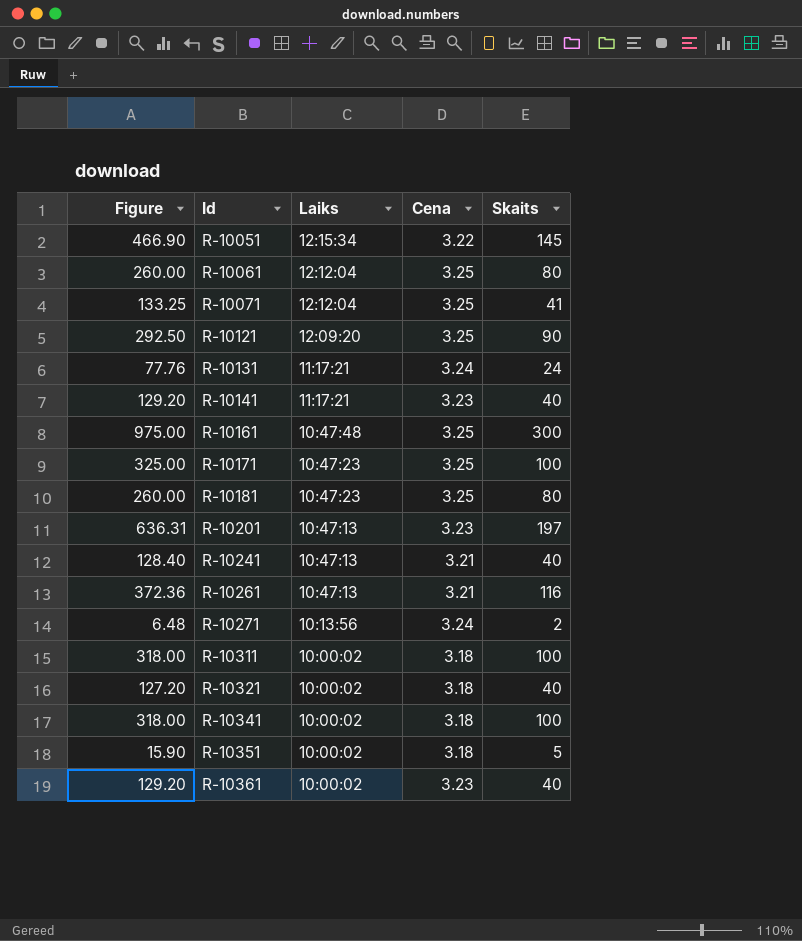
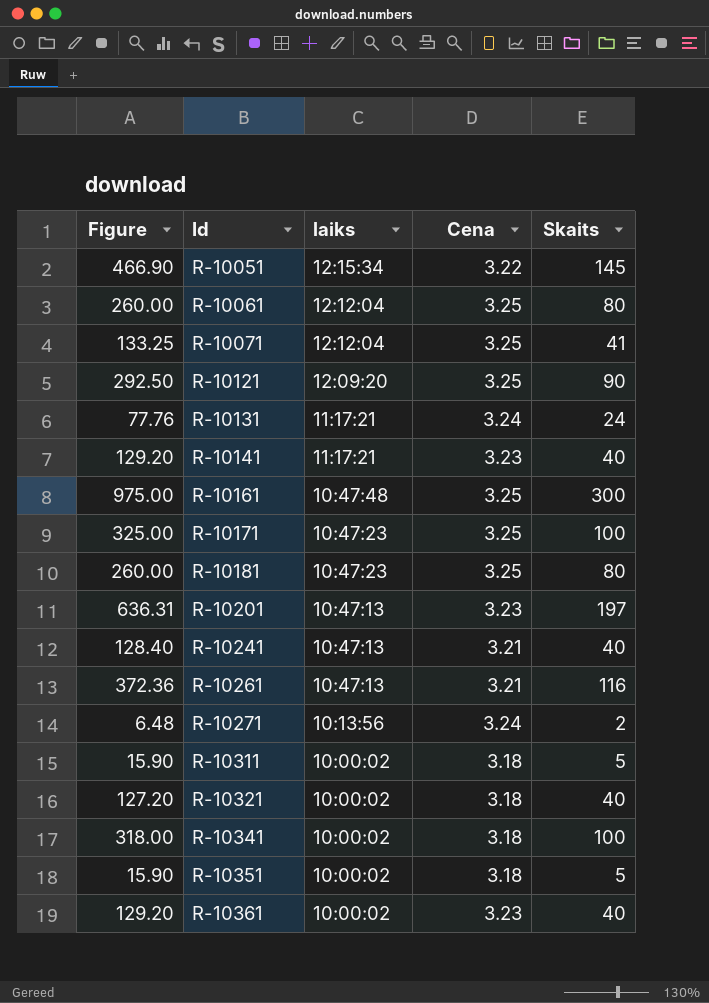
column name: Laiks -> laiks
R-10311 | Figure: 318.00 -> 15.90
R-10311 | Skaits: 100 -> 5

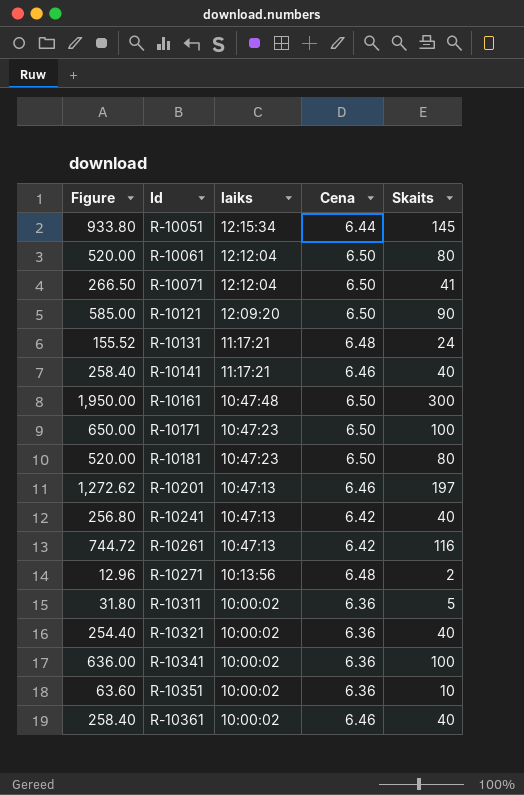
R-10051 | Figure: 466.90 -> 933.80
R-10051 | Cena: 3.22 -> 6.44
R-10061 | Figure: 260.00 -> 520.00
R-10061 | Cena: 3.25 -> 6.50
R-10071 | Figure: 133.25 -> 266.50
R-10071 | Cena: 3.25 -> 6.50
R-10121 | Figure: 292.50 -> 585.00
R-10121 | Cena: 3.25 -> 6.50
R-10131 | Figure: 77.76 -> 155.52
R-10131 | Cena: 3.24 -> 6.48
R-10141 | Figure: 129.20 -> 258.40
R-10141 | Cena: 3.23 -> 6.46
R-10161 | Figure: 975.00 -> 1,950.00
R-10161 | Cena: 3.25 -> 6.50
R-10171 | Figure: 325.00 -> 650.00
R-10171 | Cena: 3.25 -> 6.50
R-10181 | Figure: 260.00 -> 520.00
R-10181 | Cena: 3.25 -> 6.50
R-10201 | Figure: 636.31 -> 1,272.62
R-10201 | Cena: 3.23 -> 6.46
R-10241 | Figure: 128.40 -> 256.80
R-10241 | Cena: 3.21 -> 6.42
R-10261 | Figure: 372.36 -> 744.72
R-10261 | Cena: 3.21 -> 6.42
R-10271 | Figure: 6.48 -> 12.96
R-10271 | Cena: 3.24 -> 6.48
R-10311 | Figure: 15.90 -> 31.80
R-10311 | Cena: 3.18 -> 6.36
R-10321 | Figure: 127.20 -> 254.40
R-10321 | Cena: 3.18 -> 6.36
R-10341 | Figure: 318.00 -> 636.00
R-10341 | Cena: 3.18 -> 6.36
R-10351 | Figure: 15.90 -> 63.60
R-10351 | Cena: 3.18 -> 6.36
R-10351 | Skaits: 5 -> 10
R-10361 | Figure: 129.20 -> 258.40
R-10361 | Cena: 3.23 -> 6.46

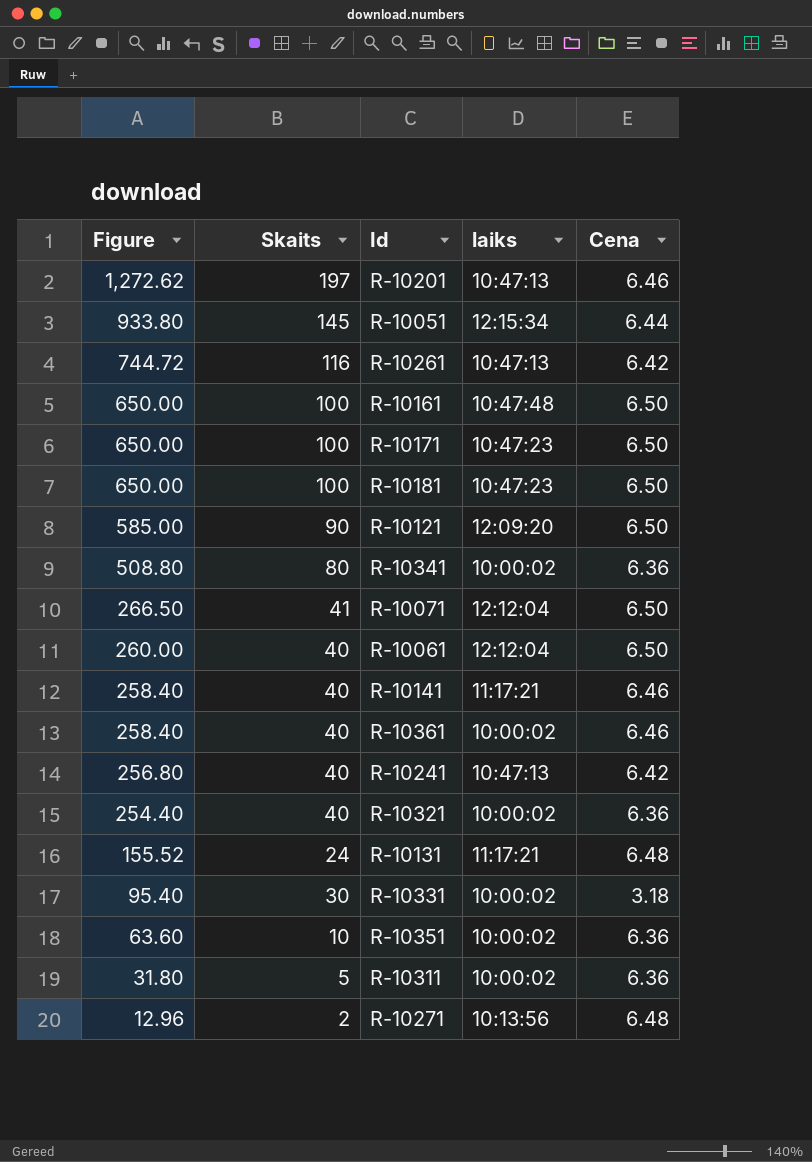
row order: Id ascending -> Figure descending
column Skaits | position: 5 -> 2
R-10161 | Figure: 1,950.00 -> 650.00
R-10161 | Skaits: 300 -> 100
R-10181 | Figure: 520.00 -> 650.00
R-10181 | Skaits: 80 -> 100
R-10341 | Figure: 636.00 -> 508.80
R-10341 | Skaits: 100 -> 80
R-10061 | Figure: 520.00 -> 260.00
R-10061 | Skaits: 80 -> 40
row R-10331: none -> 95.40 | 30 | 10:00:02 | 3.18

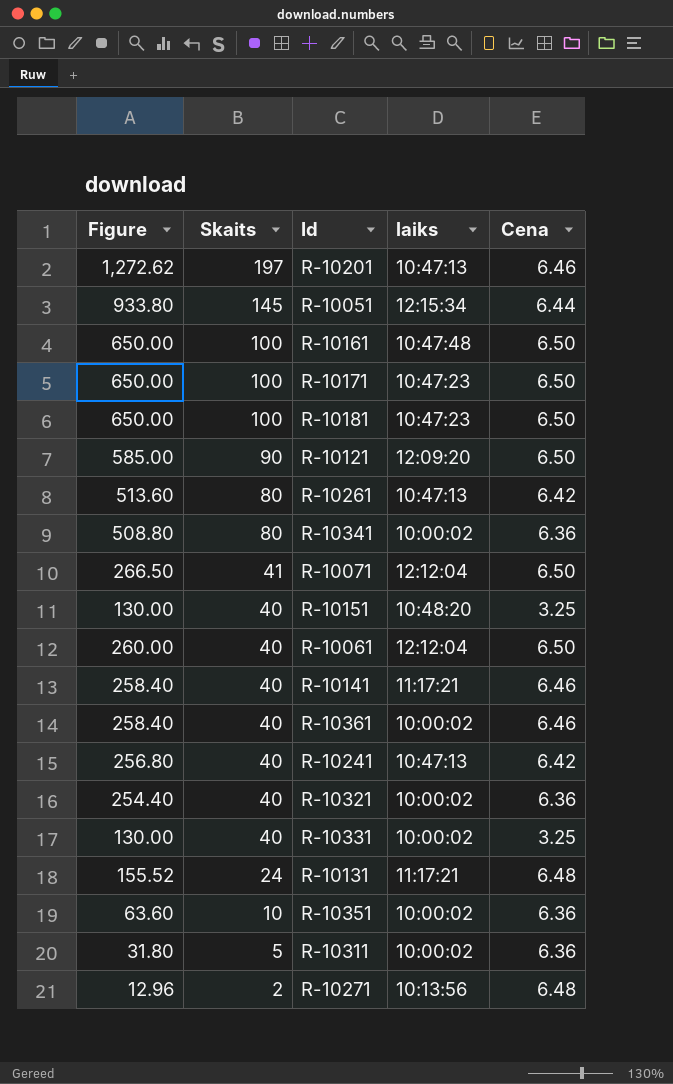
row order: Figure descending -> Skaits descending
R-10261 | Figure: 744.72 -> 513.60
R-10261 | Skaits: 116 -> 80
row R-10151: none -> 130.00 | 40 | 10:48:20 | 3.25
R-10331 | Figure: 95.40 -> 130.00
R-10331 | Skaits: 30 -> 40
R-10331 | Cena: 3.18 -> 3.25

